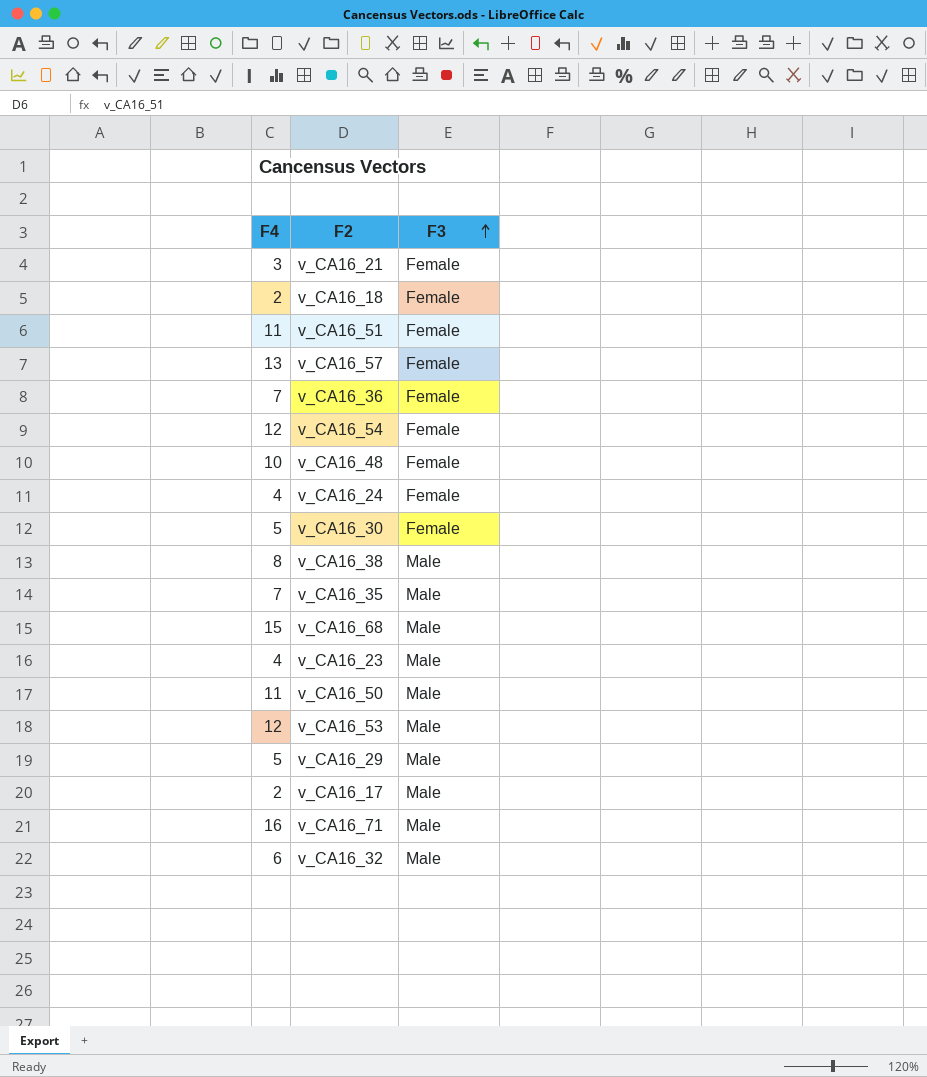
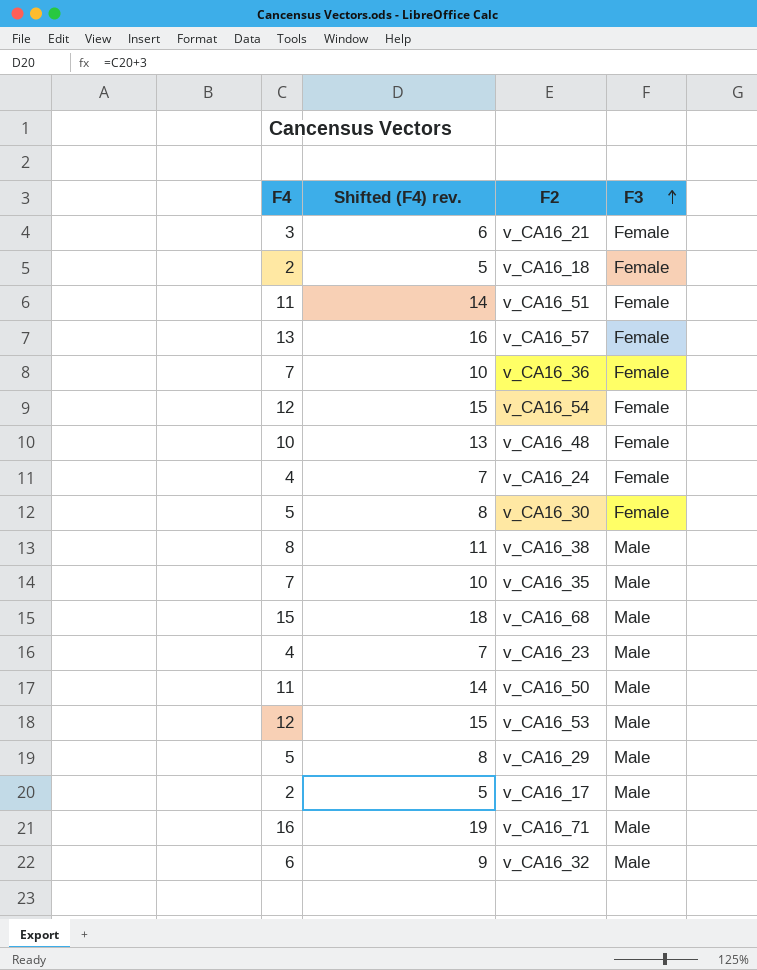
column Shifted (F4) rev. | formula: none -> [F4] + 3

